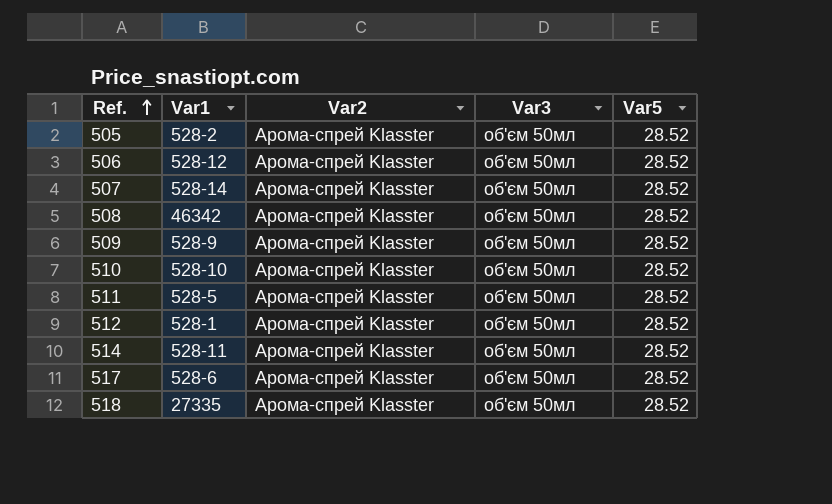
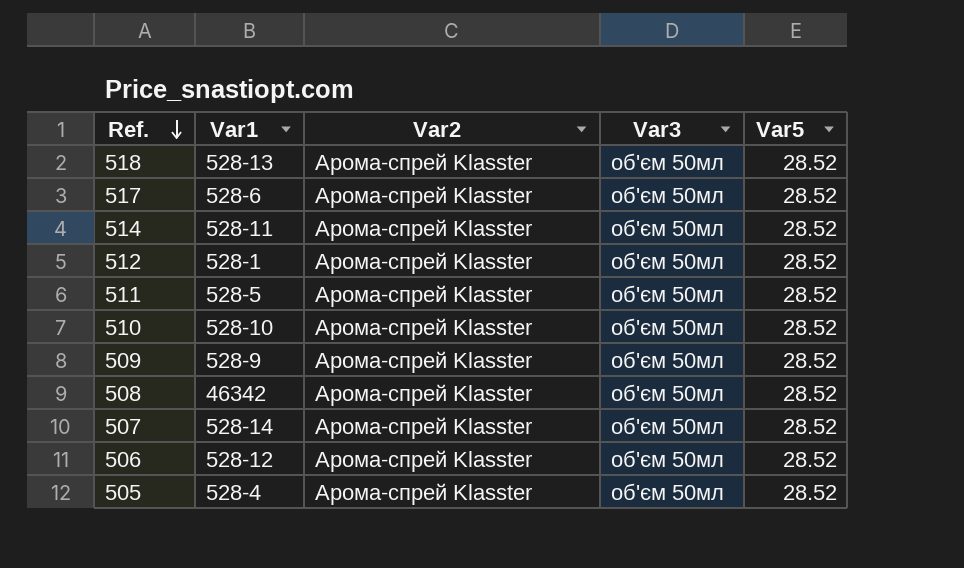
row order: Ref. ascending -> Ref. descending
518 | Var1: 27335 -> 528-13
505 | Var1: 528-2 -> 528-4

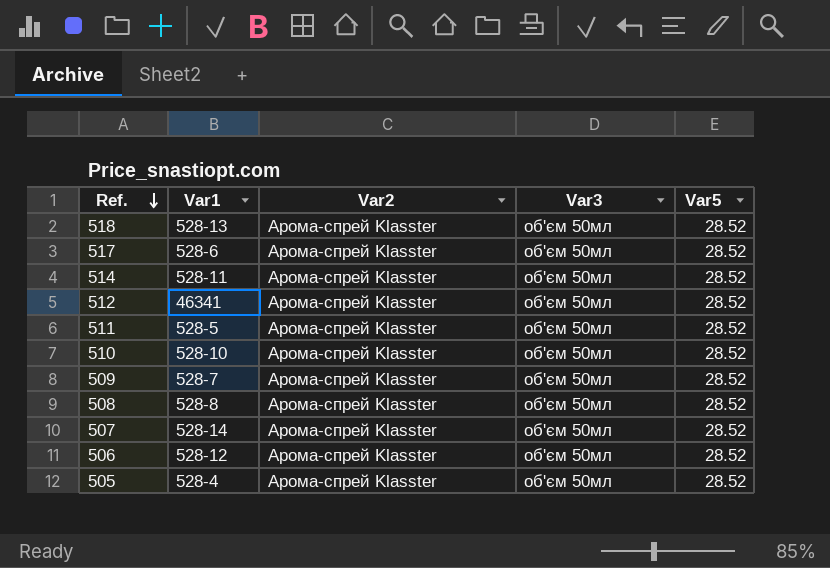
512 | Var1: 528-1 -> 46341
509 | Var1: 528-9 -> 528-7
508 | Var1: 46342 -> 528-8

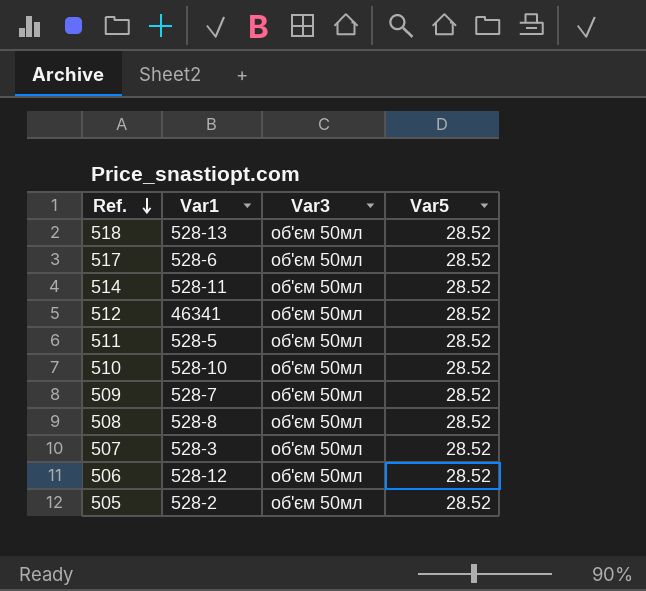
column Var2 | position: 3 -> none
507 | Var1: 528-14 -> 528-3
505 | Var1: 528-4 -> 528-2

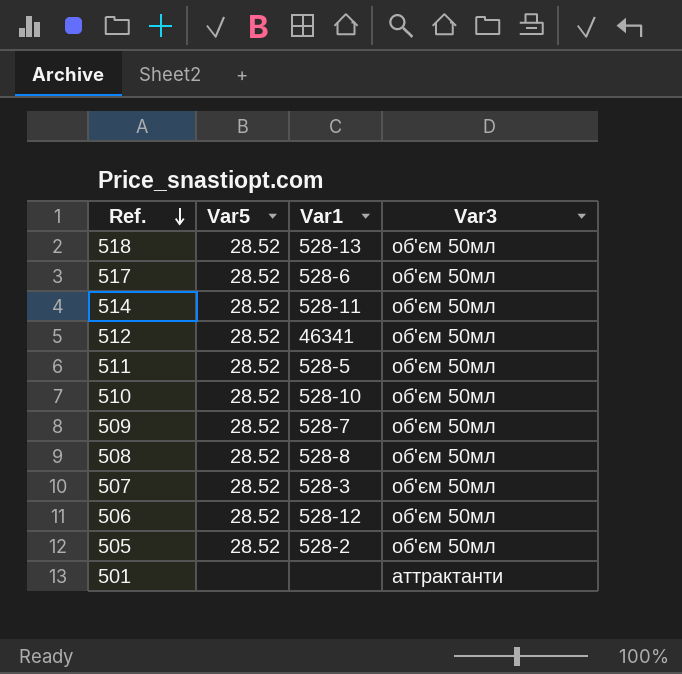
column Var5 | position: 4 -> 2
row 501: none -> none | none | аттрактанти

